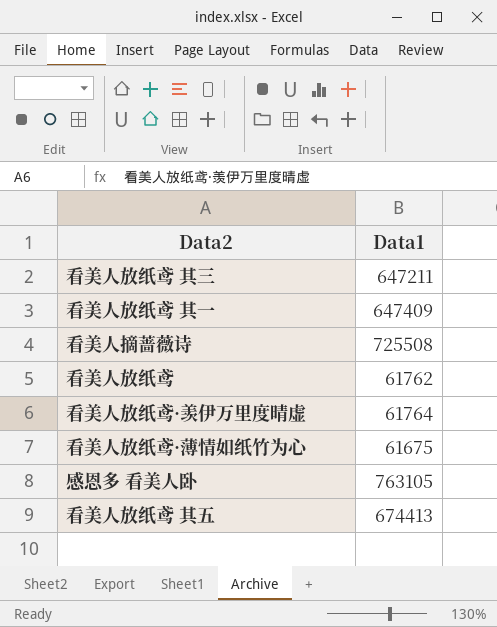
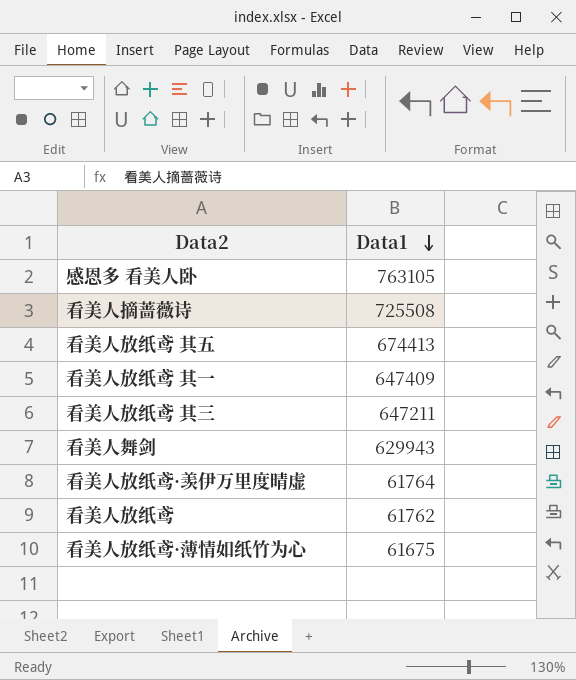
row order: none -> Data1 descending
row 看美人舞剑: none -> 629943

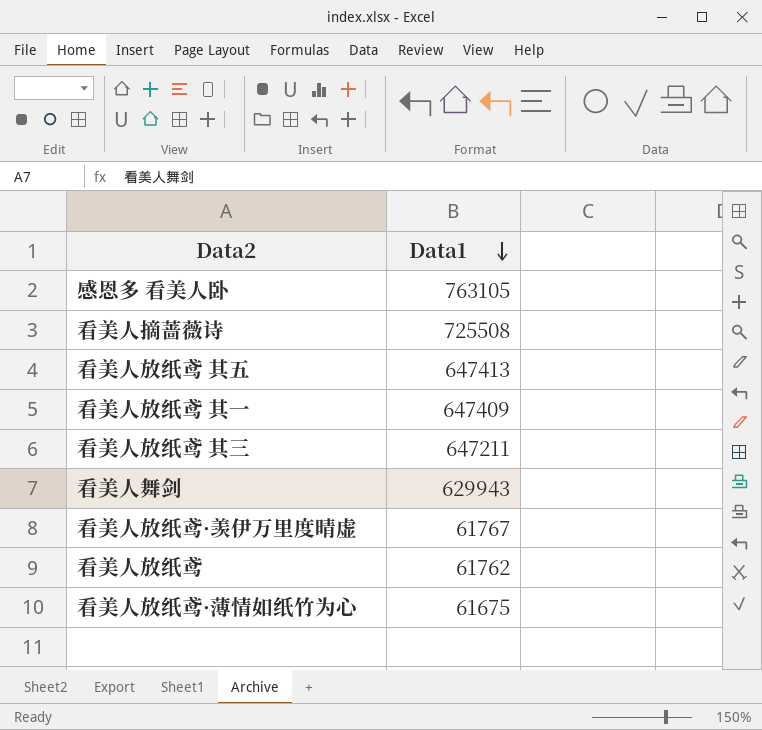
看美人放纸鸢 其五 | Data1: 674413 -> 647413
看美人放纸鸢·羡伊万里度晴虚 | Data1: 61764 -> 61767

